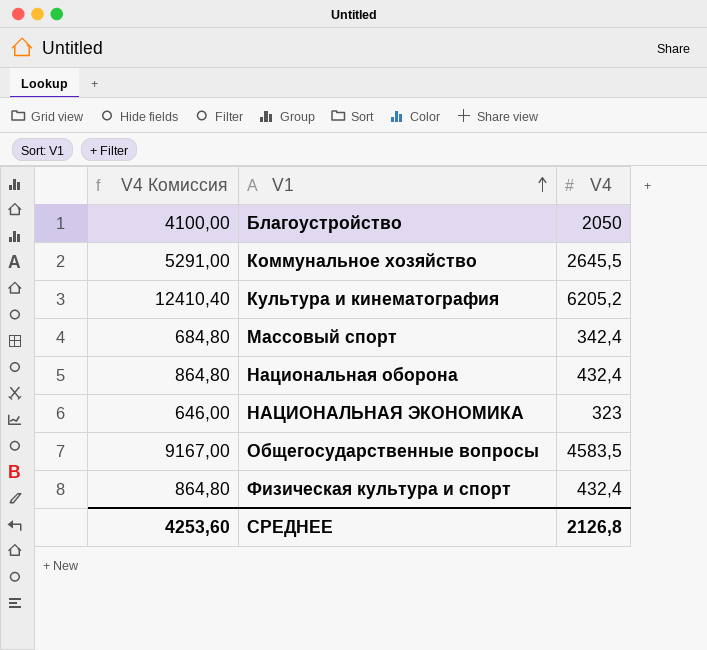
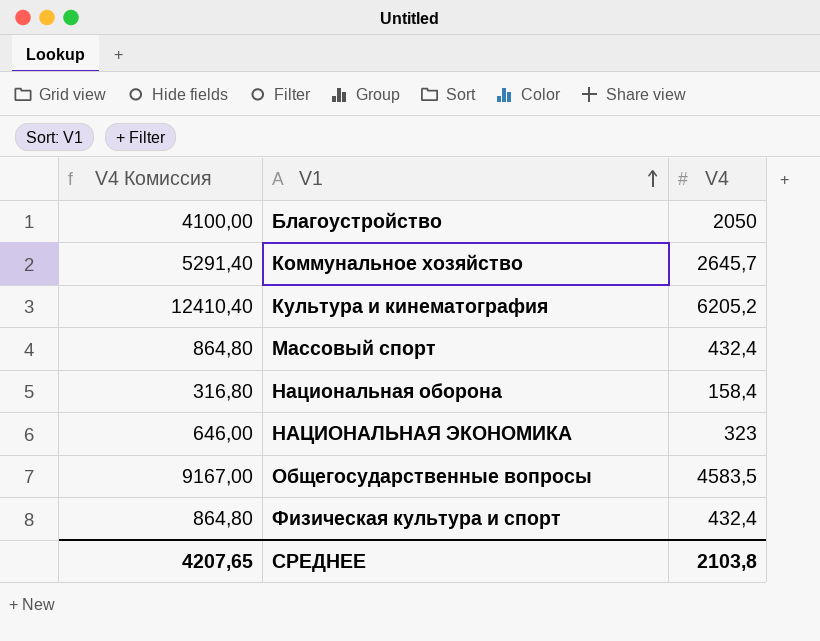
Коммунальное хозяйство | V4 Комиссия: 5291,00 -> 5291,40
Коммунальное хозяйство | V4: 2645,5 -> 2645,7
Массовый спорт | V4 Комиссия: 684,80 -> 864,80
Массовый спорт | V4: 342,4 -> 432,4
Национальная оборона | V4 Комиссия: 864,80 -> 316,80
Национальная оборона | V4: 432,4 -> 158,4
СРЕДНЕЕ | V4 Комиссия: 4253,60 -> 4207,65
СРЕДНЕЕ | V4: 2126,8 -> 2103,8

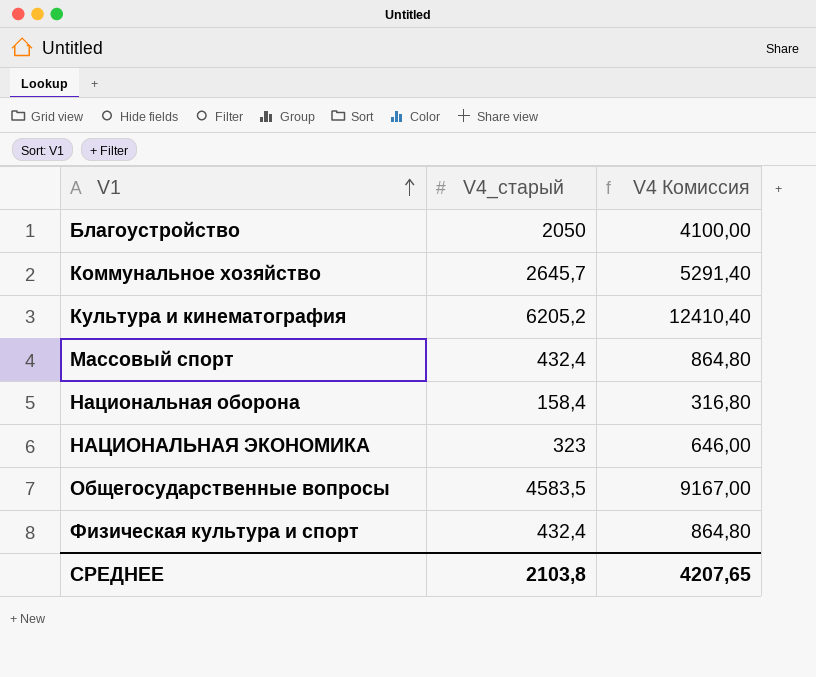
column name: V4 -> V4_старый
column V4 Комиссия | position: 1 -> 3

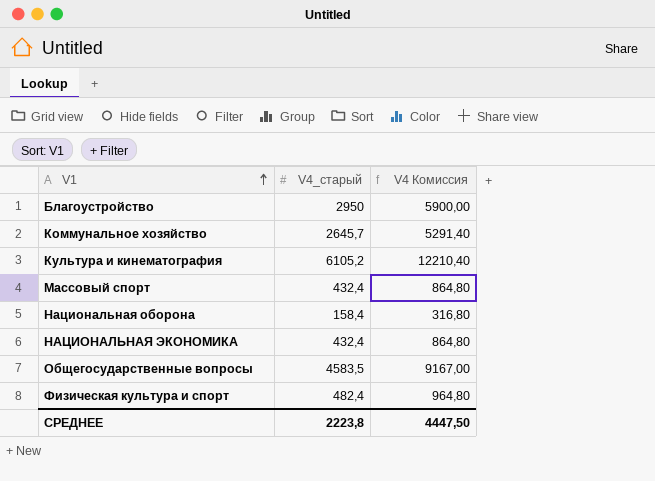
Благоустройство | V4_старый: 2050 -> 2950
Благоустройство | V4 Комиссия: 4100,00 -> 5900,00
Культура и кинематография | V4_старый: 6205,2 -> 6105,2
Культура и кинематография | V4 Комиссия: 12410,40 -> 12210,40
НАЦИОНАЛЬНАЯ ЭКОНОМИКА | V4_старый: 323 -> 432,4
НАЦИОНАЛЬНАЯ ЭКОНОМИКА | V4 Комиссия: 646,00 -> 864,80
Физическая культура и спорт | V4_старый: 432,4 -> 482,4
Физическая культура и спорт | V4 Комиссия: 864,80 -> 964,80
СРЕДНЕЕ | V4_старый: 2103,8 -> 2223,8
СРЕДНЕЕ | V4 Комиссия: 4207,65 -> 4447,50

